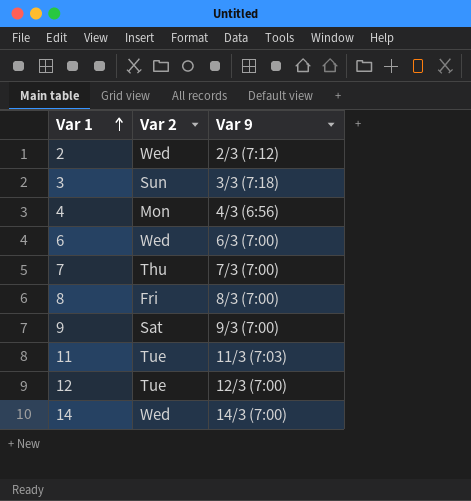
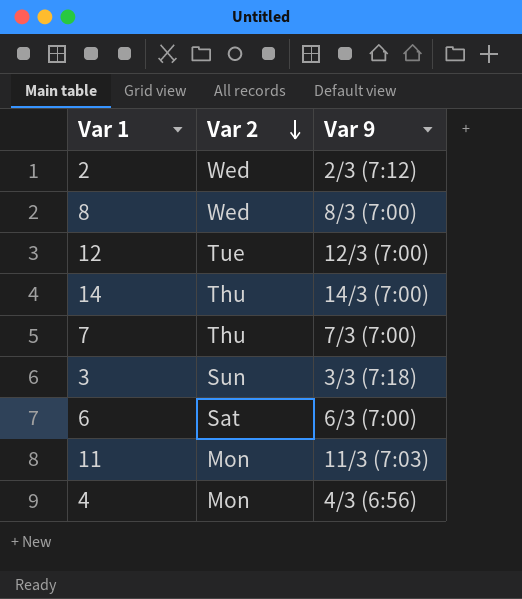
row order: Var 1 ascending -> Var 2 descending
row 9: Sat | 9/3 (7:00) -> none
8 | Var 2: Fri -> Wed
14 | Var 2: Wed -> Thu
6 | Var 2: Wed -> Sat
11 | Var 2: Tue -> Mon

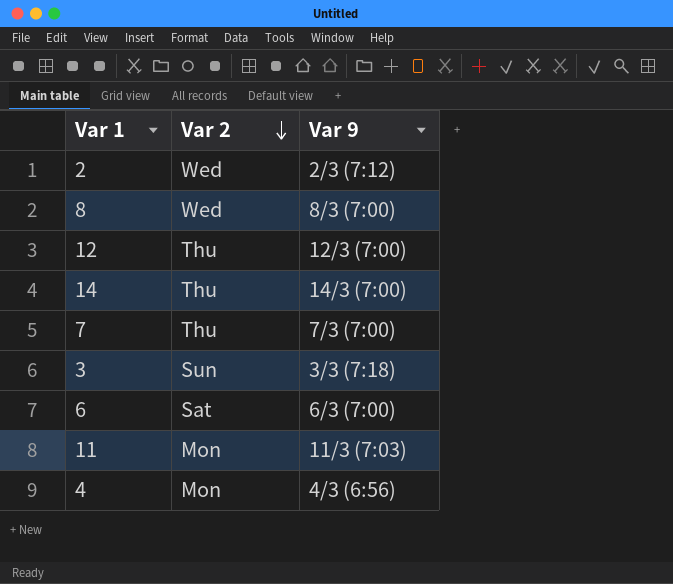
12 | Var 2: Tue -> Thu

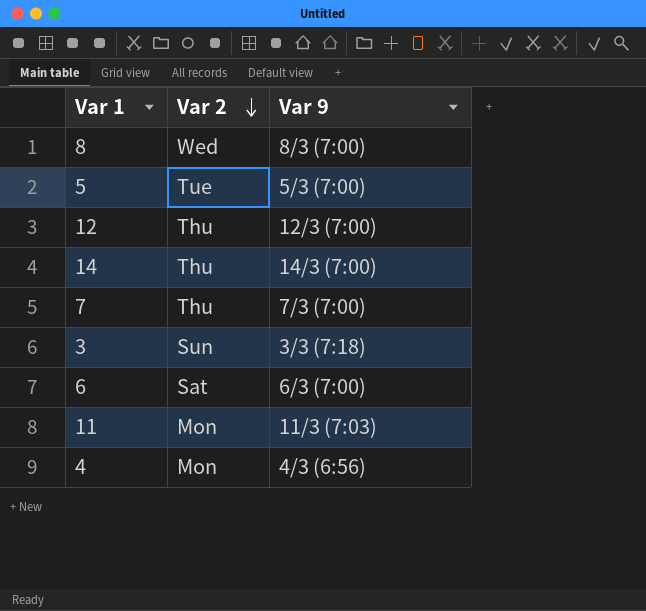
row 2: Wed | 2/3 (7:12) -> none
row 5: none -> Tue | 5/3 (7:00)

